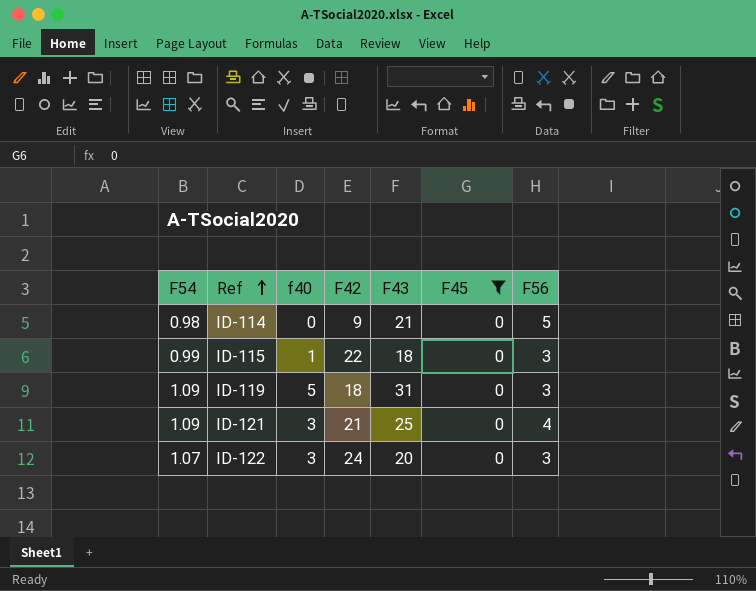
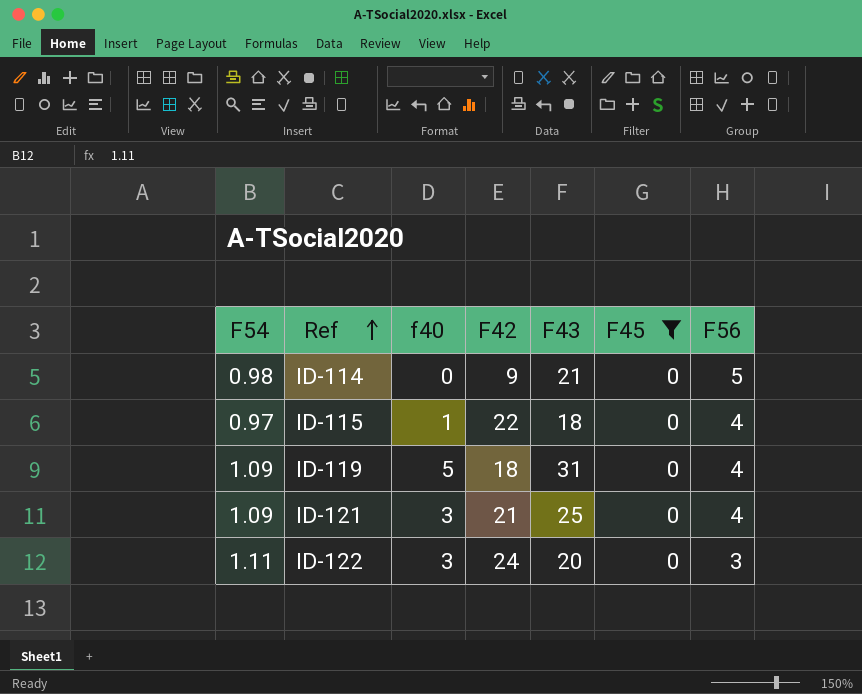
ID-115 | F54: 0.99 -> 0.97
ID-115 | F56: 3 -> 4
ID-119 | F56: 3 -> 4
ID-122 | F54: 1.07 -> 1.11

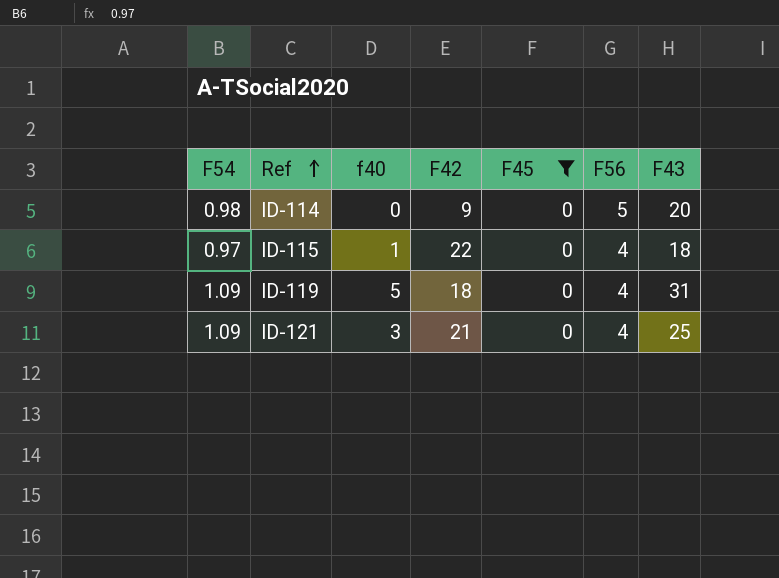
column F43 | position: 5 -> 7
row ID-122: 1.11 | 3 | 24 | 20 | 0 | 3 -> none
ID-114 | F43: 21 -> 20

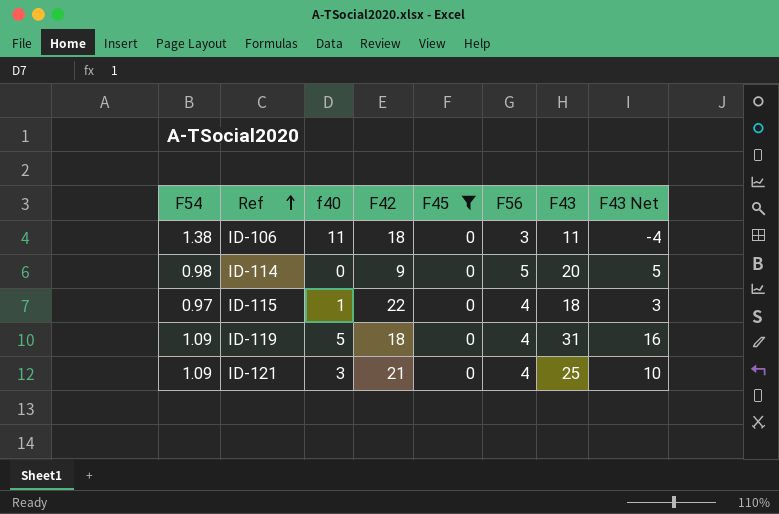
column F43 Net | formula: none -> [F43] - 15
row ID-106: none -> 1.38 | 11 | 18 | 0 | 3 | 11 | -4

